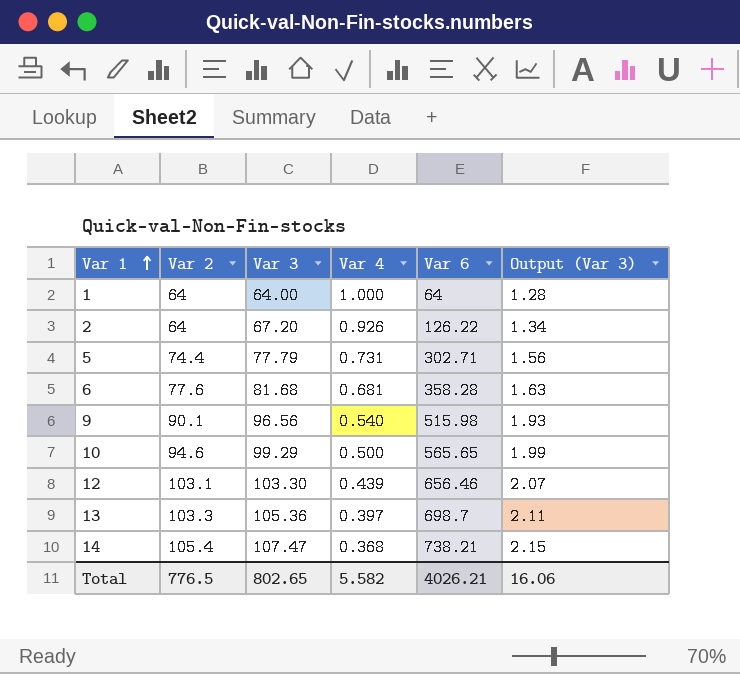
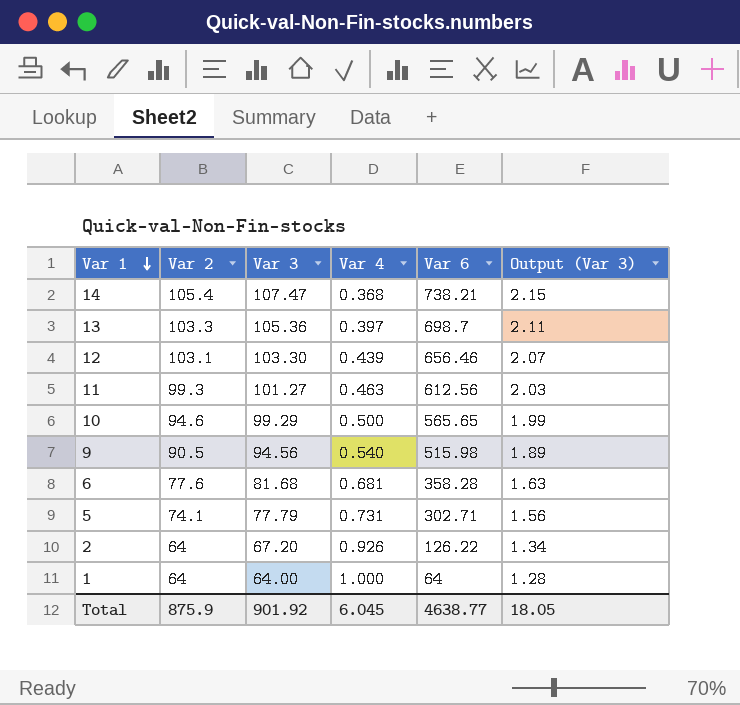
row order: Var 1 ascending -> Var 1 descending
row 11: none -> 99.3 | 101.27 | 0.463 | 612.56 | 2.03
9 | Var 2: 90.1 -> 90.5
9 | Var 3: 96.56 -> 94.56
9 | Output (Var 3): 1.93 -> 1.89
5 | Var 2: 74.4 -> 74.1
Total | Var 2: 776.5 -> 875.9
Total | Var 3: 802.65 -> 901.92
Total | Var 4: 5.582 -> 6.045
Total | Var 6: 4026.21 -> 4638.77
Total | Output (Var 3): 16.06 -> 18.05

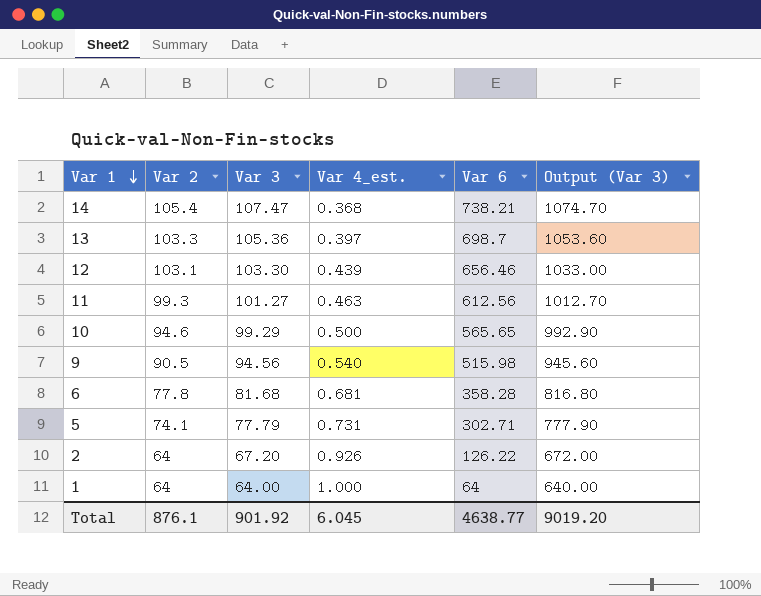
column name: Var 4 -> Var 4_est.
column Output (Var 3) | formula: [Var 3] * 0.02 -> [Var 3] * 10
6 | Var 2: 77.6 -> 77.8
Total | Var 2: 875.9 -> 876.1
Total | Output (Var 3): 18.05 -> 9019.20

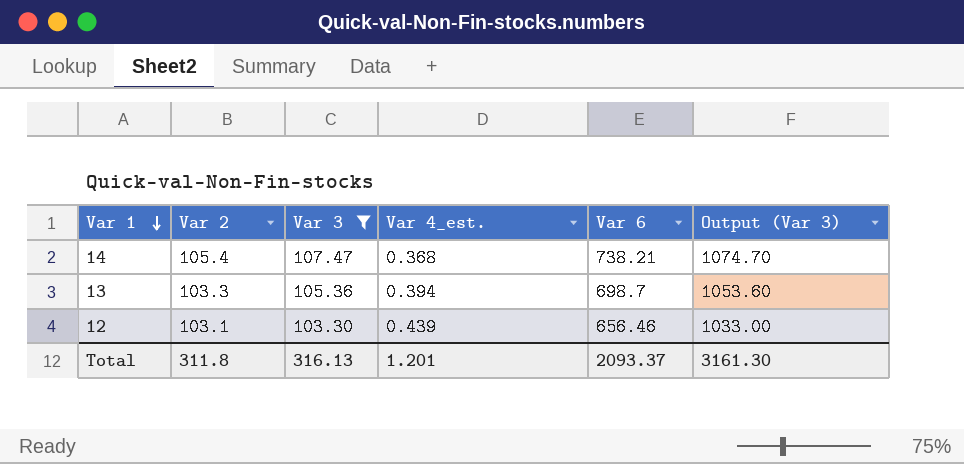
filter: none -> Var 3 >= 103.30
13 | Var 4_est.: 0.397 -> 0.394
Total | Var 2: 876.1 -> 311.8
Total | Var 3: 901.92 -> 316.13
Total | Var 4_est.: 6.045 -> 1.201
Total | Var 6: 4638.77 -> 2093.37
Total | Output (Var 3): 9019.20 -> 3161.30

